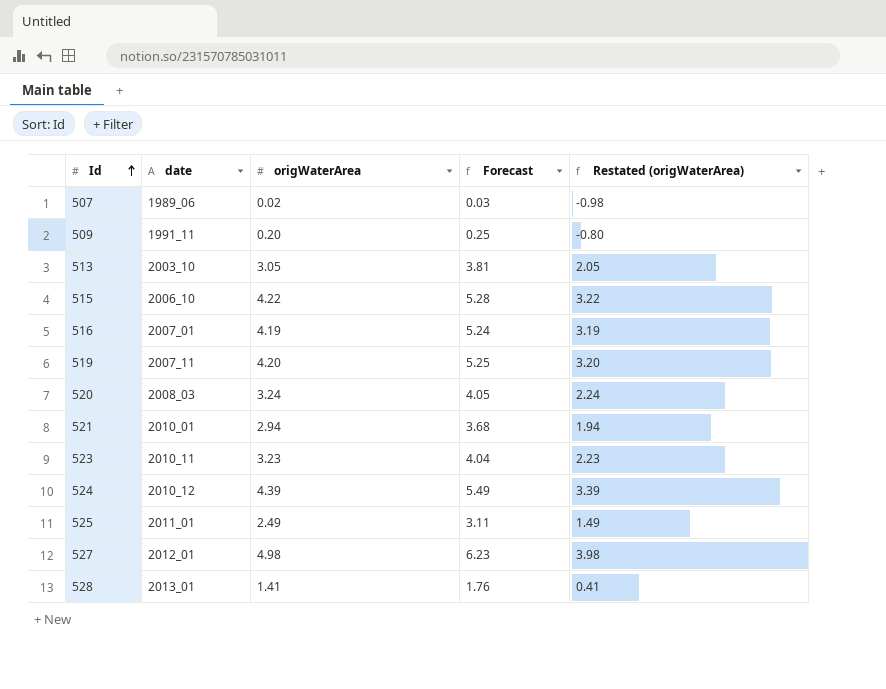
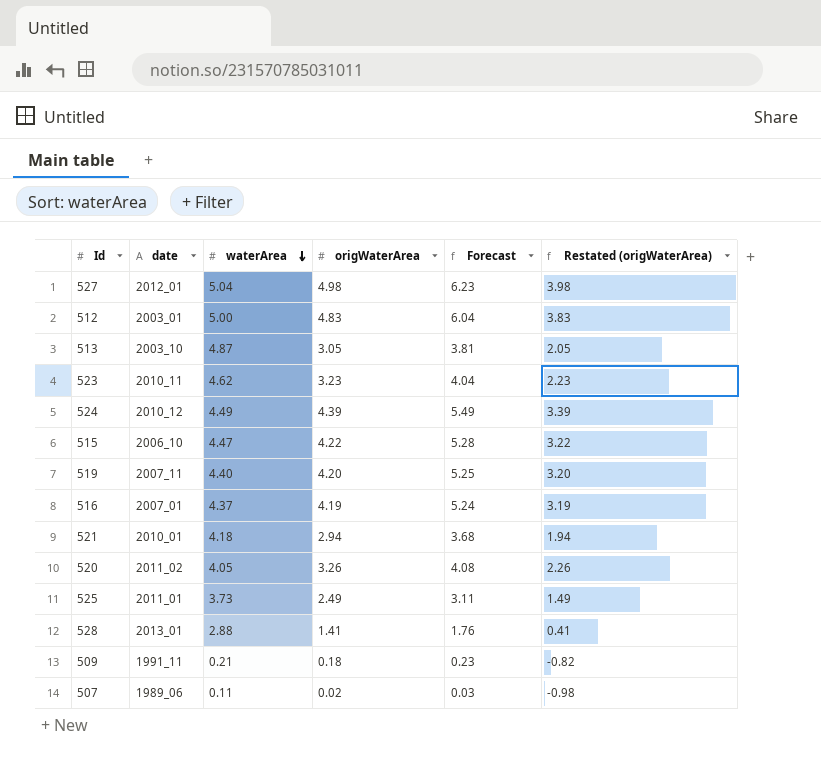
row order: Id ascending -> waterArea descending
column waterArea | position: none -> 3
row 512: none -> 2003_01 | 5.00 | 4.83 | 6.04 | 3.83
520 | date: 2008_03 -> 2011_02
520 | origWaterArea: 3.24 -> 3.26
520 | Forecast: 4.05 -> 4.08
520 | Restated (origWaterArea): 2.24 -> 2.26
509 | origWaterArea: 0.20 -> 0.18
509 | Forecast: 0.25 -> 0.23
509 | Restated (origWaterArea): -0.80 -> -0.82

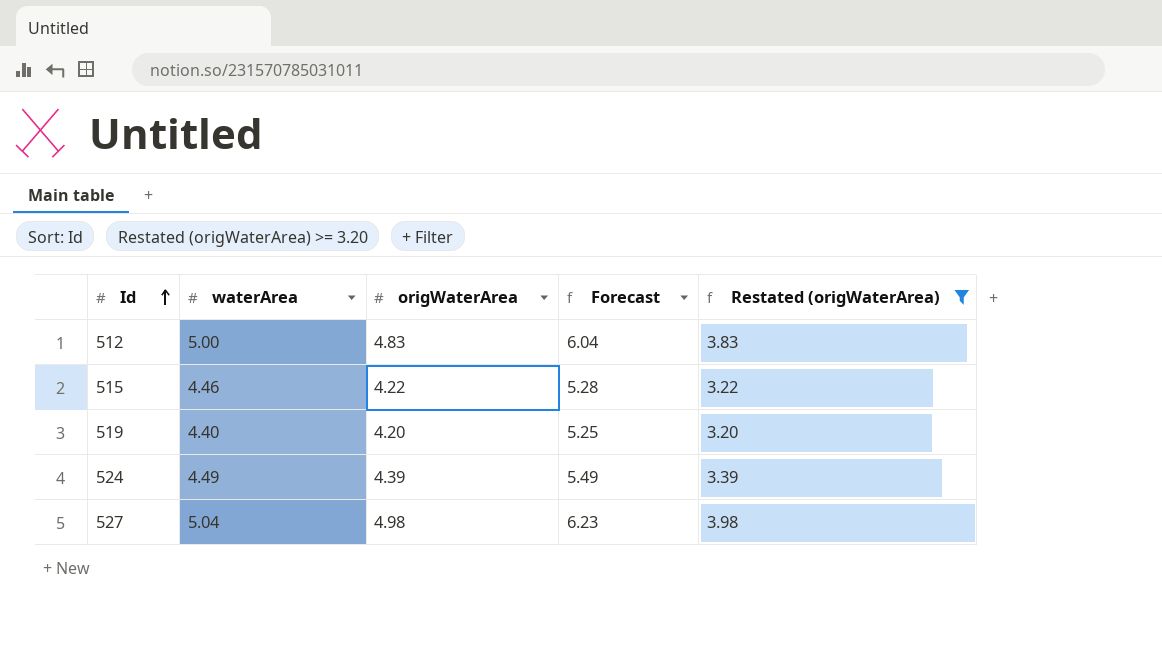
filter: none -> Restated (origWaterArea) >= 3.20
row order: waterArea descending -> Id ascending
column date | position: 2 -> none
515 | waterArea: 4.47 -> 4.46

